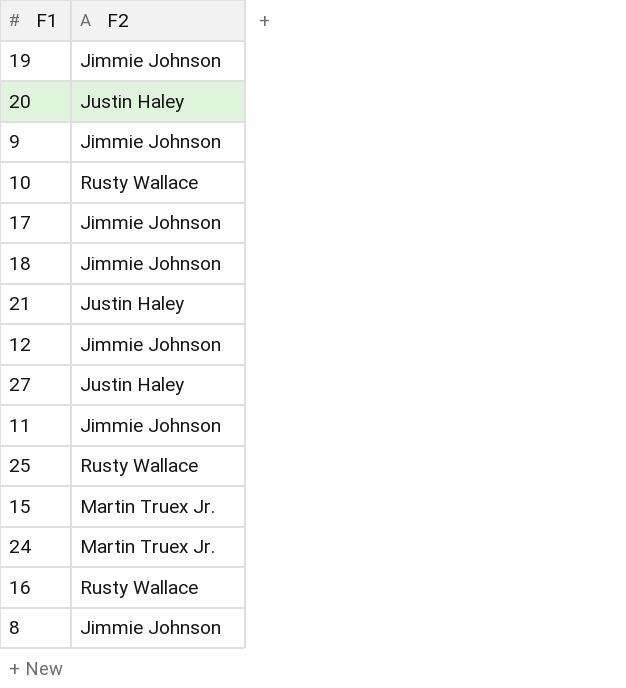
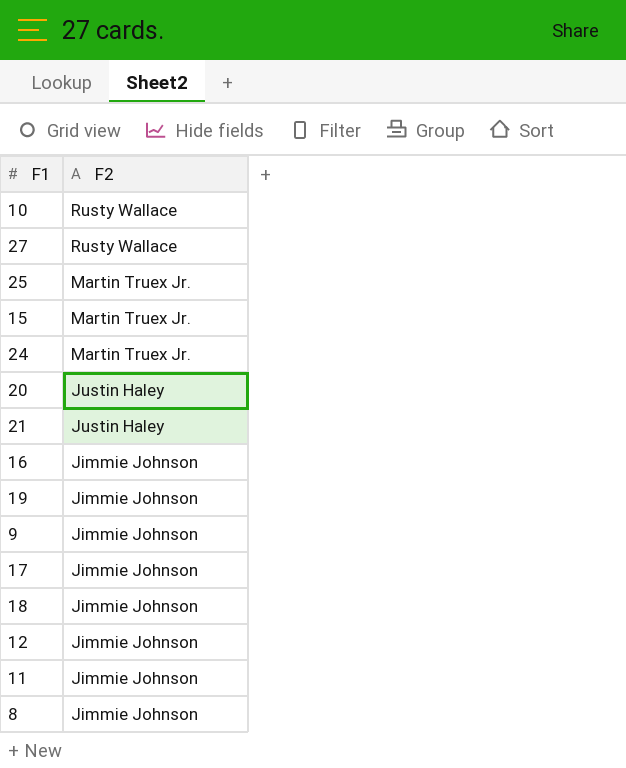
row order: none -> F2 descending
27 | F2: Justin Haley -> Rusty Wallace
25 | F2: Rusty Wallace -> Martin Truex Jr.
16 | F2: Rusty Wallace -> Jimmie Johnson

